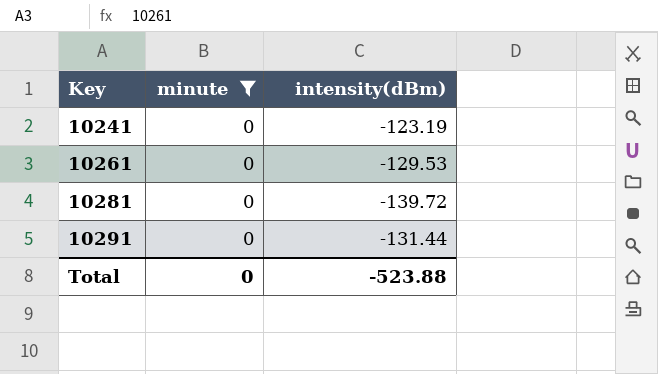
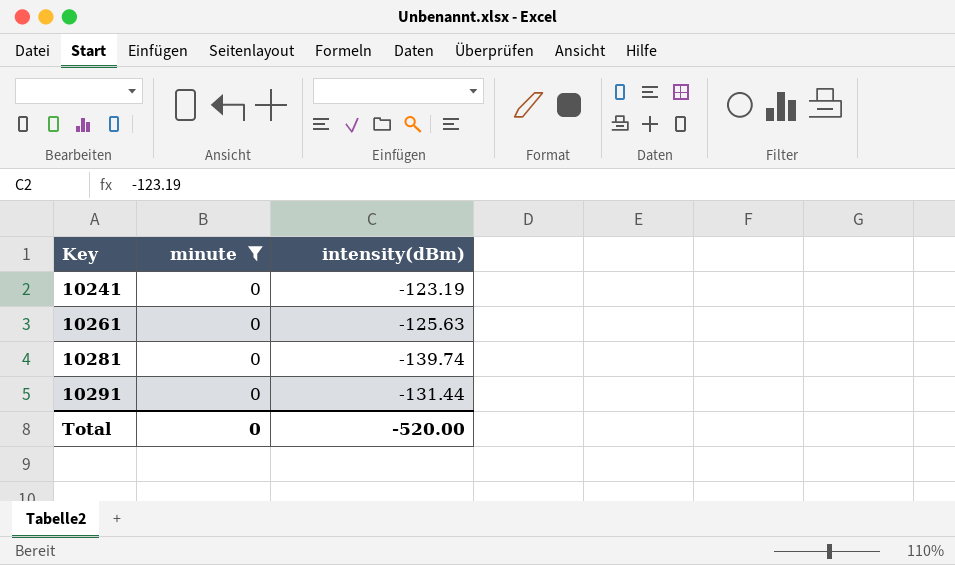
10261 | intensity(dBm): -129.53 -> -125.63
10281 | intensity(dBm): -139.72 -> -139.74
Total | intensity(dBm): -523.88 -> -520.00

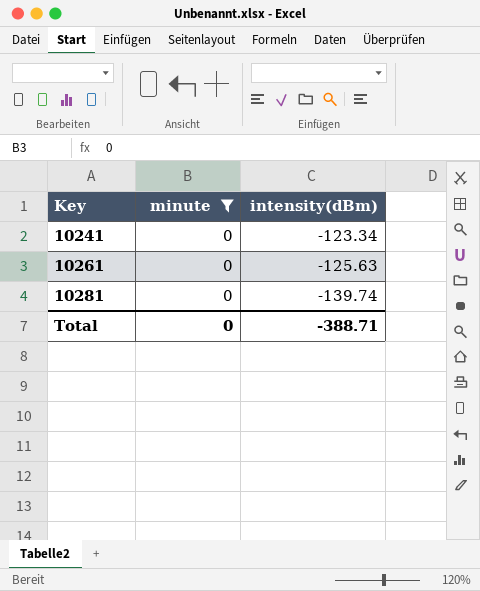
row 10291: 0 | -131.44 -> none
10241 | intensity(dBm): -123.19 -> -123.34
Total | intensity(dBm): -520.00 -> -388.71

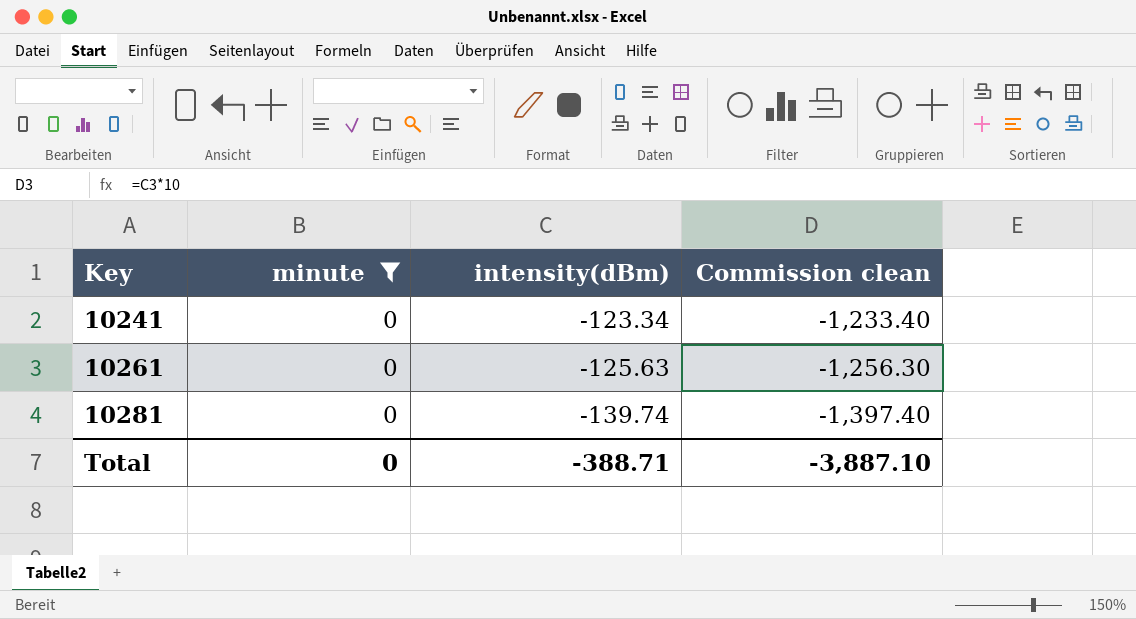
column Commission clean | formula: none -> [intensity(dBm)] * 10

